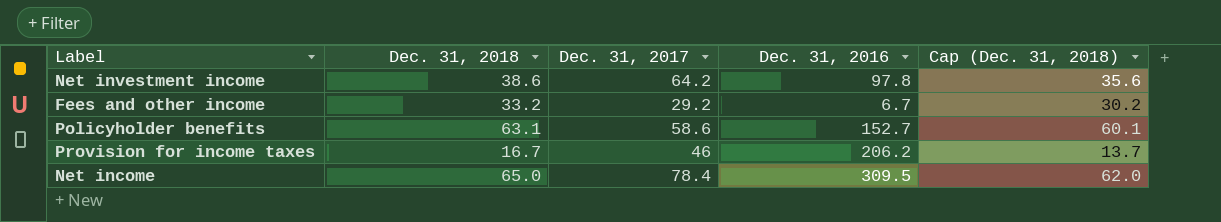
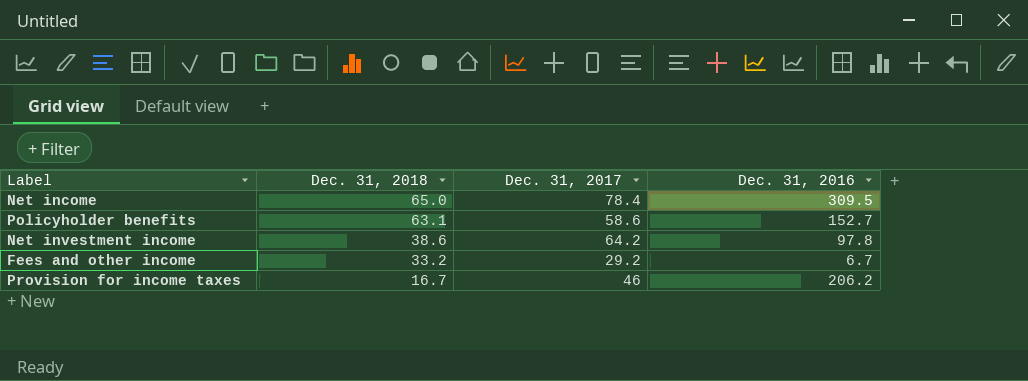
row order: none -> Dec. 31, 2018 descending
column Cap (Dec. 31, 2018) | formula: [Dec. 31, 2018] - 3 -> none

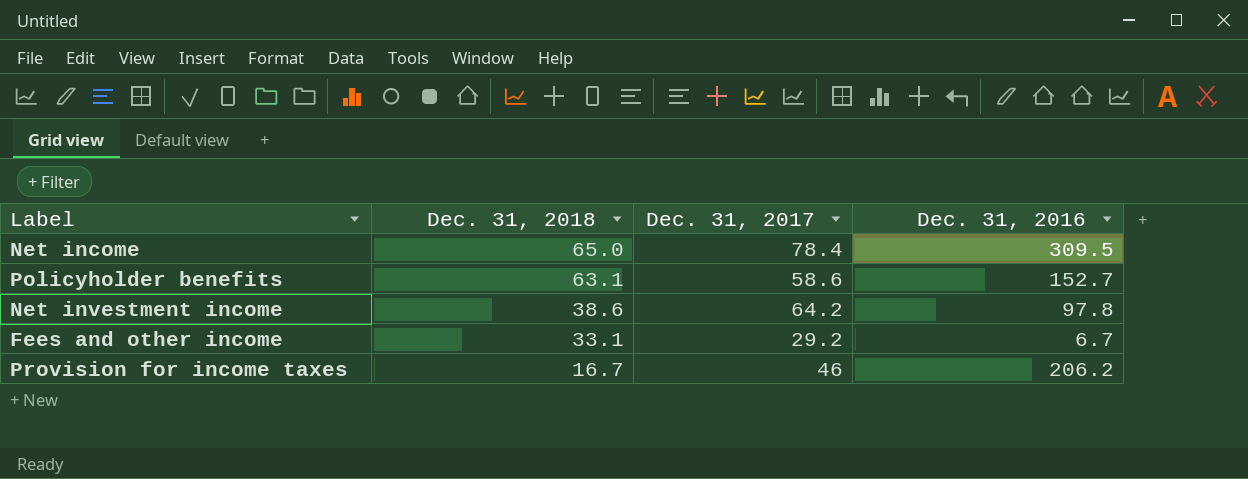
Fees and other income | Dec. 31, 2018: 33.2 -> 33.1

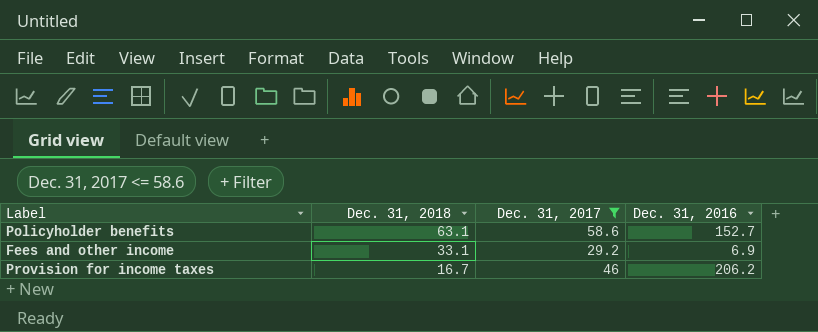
filter: none -> Dec. 31, 2017 <= 58.6
Fees and other income | Dec. 31, 2016: 6.7 -> 6.9

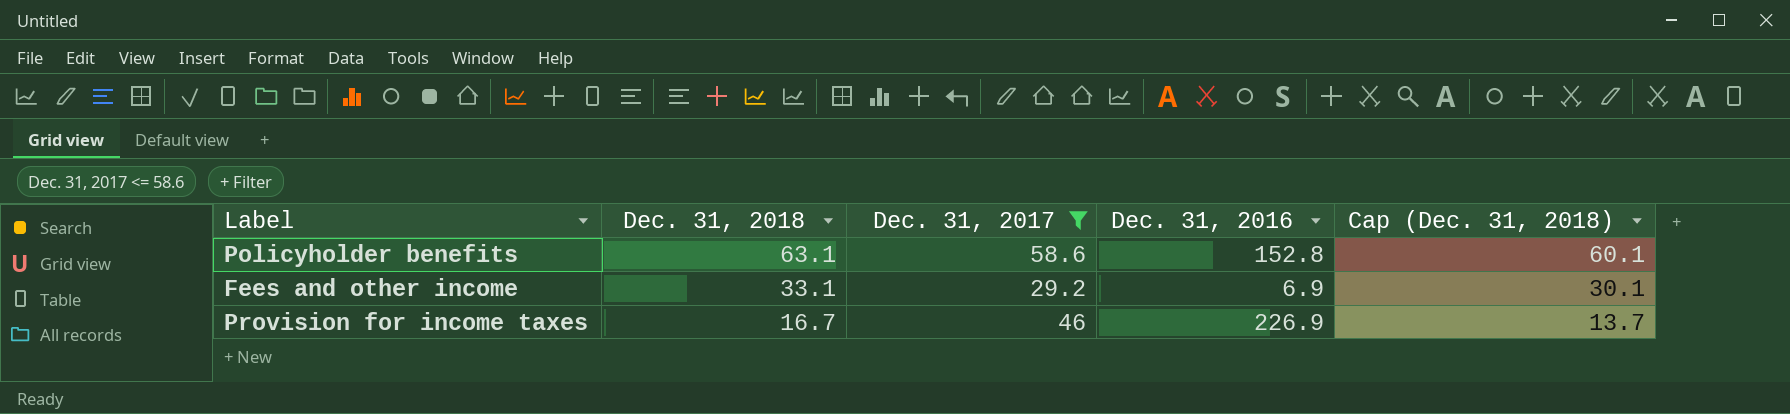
column Cap (Dec. 31, 2018) | formula: none -> [Dec. 31, 2018] - 3
Policyholder benefits | Dec. 31, 2016: 152.7 -> 152.8
Provision for income taxes | Dec. 31, 2016: 206.2 -> 226.9

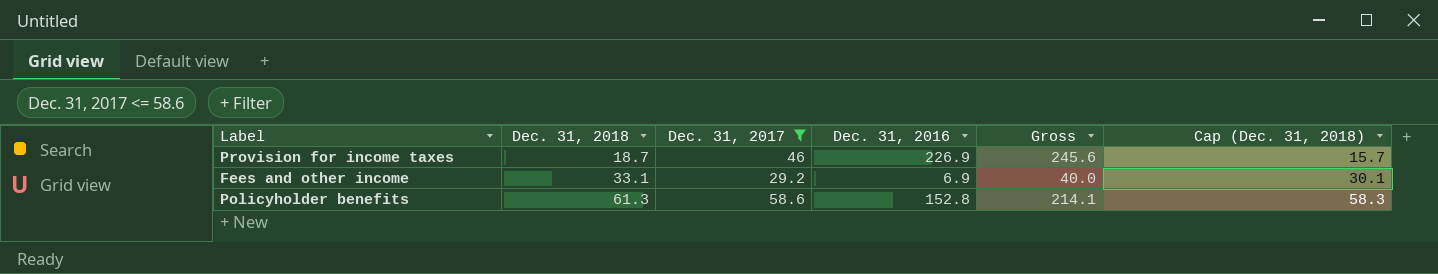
row order: Dec. 31, 2018 descending -> Dec. 31, 2018 ascending
column Gross | formula: none -> [Dec. 31, 2018] + [Dec. 31, 2016]
Provision for income taxes | Dec. 31, 2018: 16.7 -> 18.7
Provision for income taxes | Cap (Dec. 31, 2018): 13.7 -> 15.7
Policyholder benefits | Dec. 31, 2018: 63.1 -> 61.3
Policyholder benefits | Cap (Dec. 31, 2018): 60.1 -> 58.3

